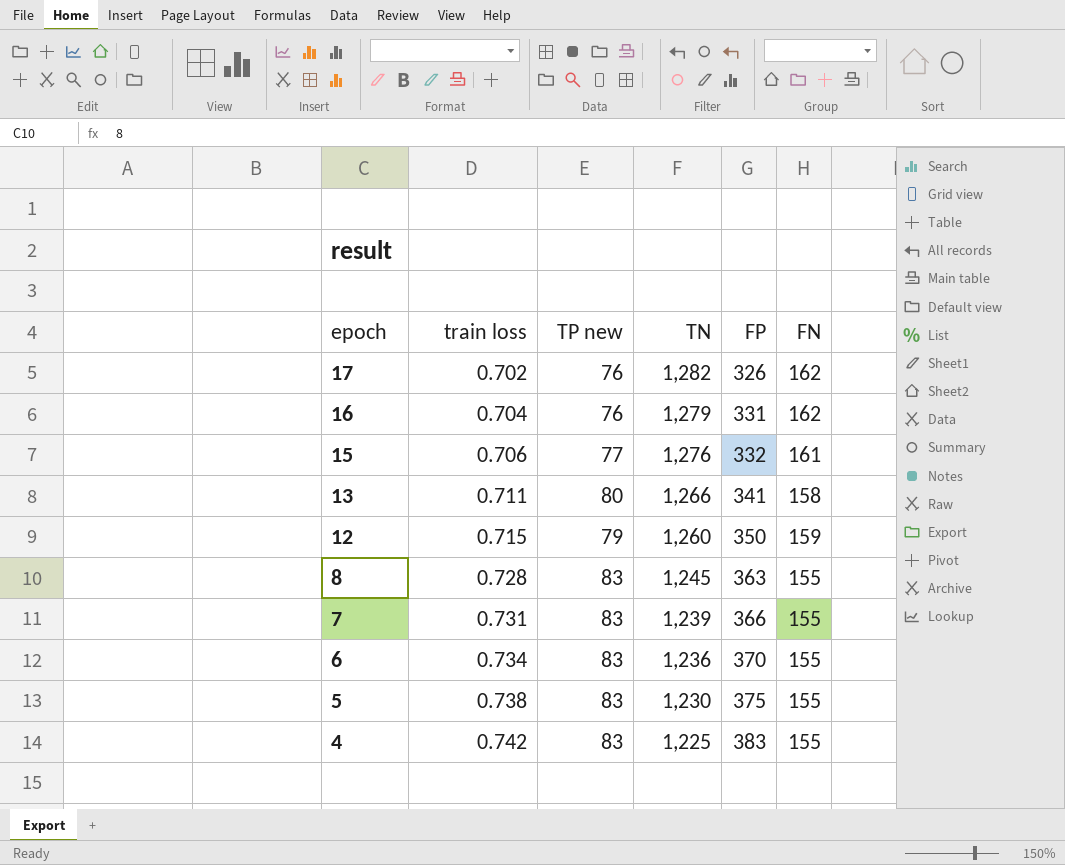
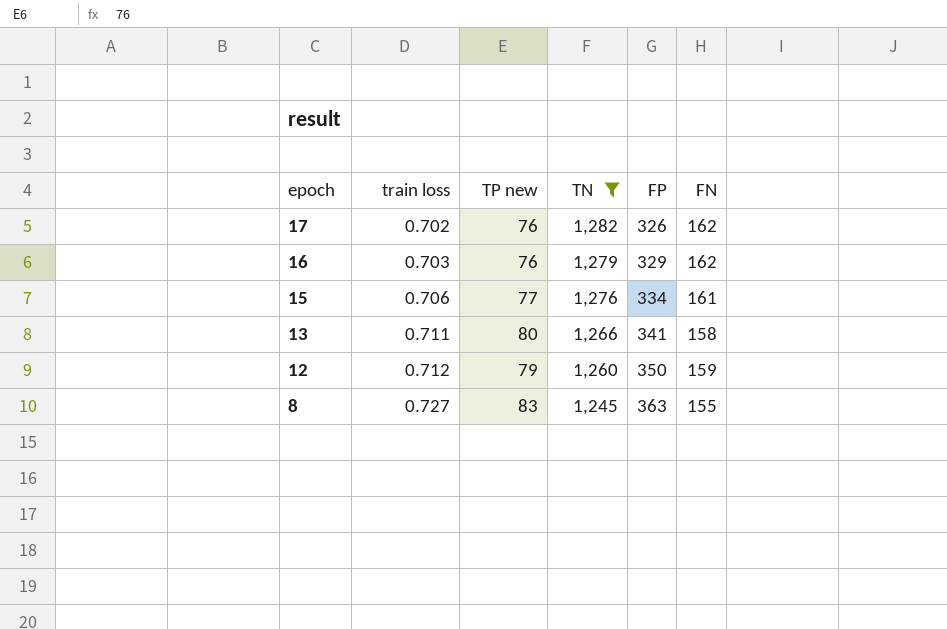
filter: none -> TN >= 1,245
16 | train loss: 0.704 -> 0.703
16 | FP: 331 -> 329
15 | FP: 332 -> 334
12 | train loss: 0.715 -> 0.712
8 | train loss: 0.728 -> 0.727

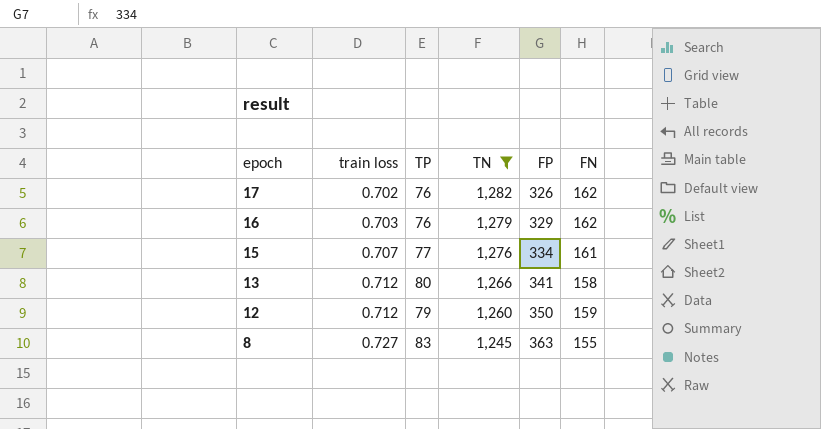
column name: TP new -> TP
15 | train loss: 0.706 -> 0.707
13 | train loss: 0.711 -> 0.712

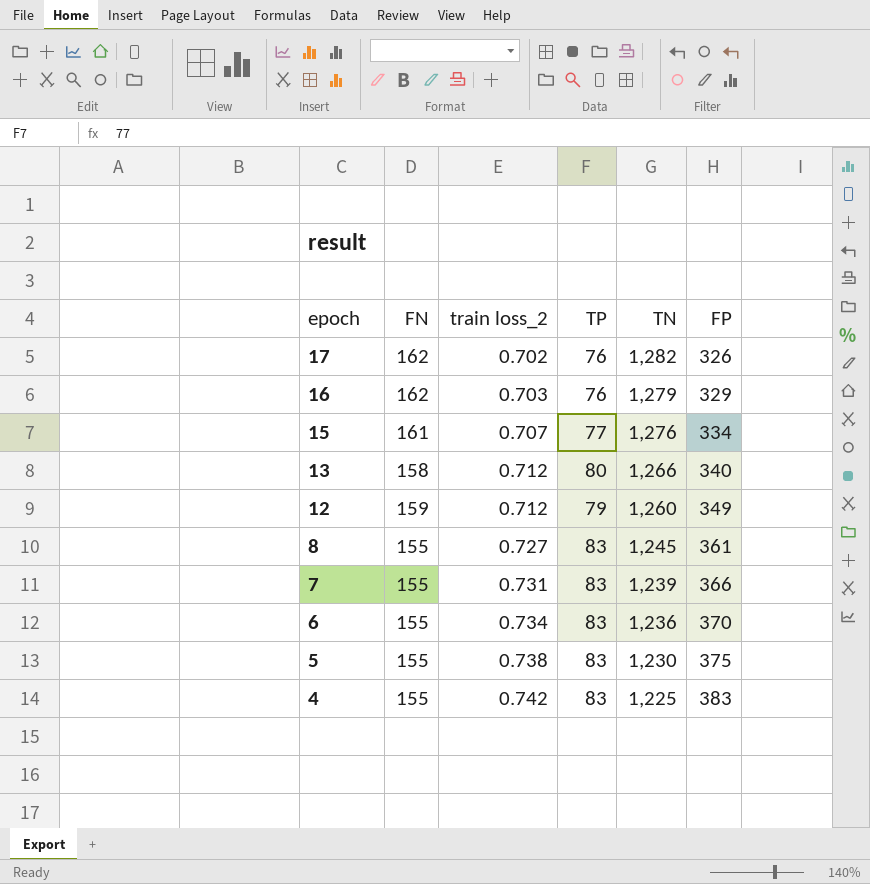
filter: TN >= 1,245 -> none
column FN | position: 6 -> 2
column name: train loss -> train loss_2
13 | FP: 341 -> 340
12 | FP: 350 -> 349
8 | FP: 363 -> 361

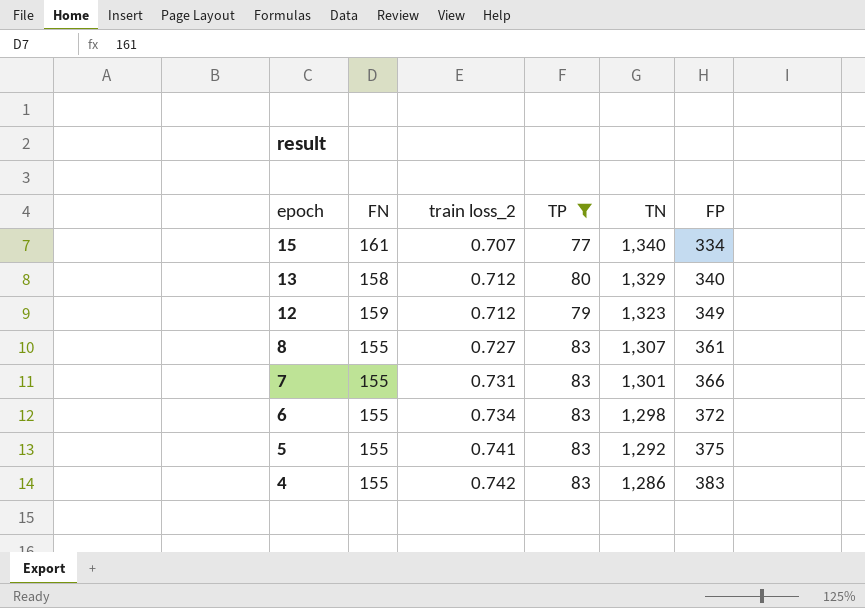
filter: none -> TP != 76
15 | TN: 1,276 -> 1,340
13 | TN: 1,266 -> 1,329
12 | TN: 1,260 -> 1,323
8 | TN: 1,245 -> 1,307
7 | TN: 1,239 -> 1,301
6 | TN: 1,236 -> 1,298
6 | FP: 370 -> 372
5 | train loss_2: 0.738 -> 0.741
5 | TN: 1,230 -> 1,292
4 | TN: 1,225 -> 1,286

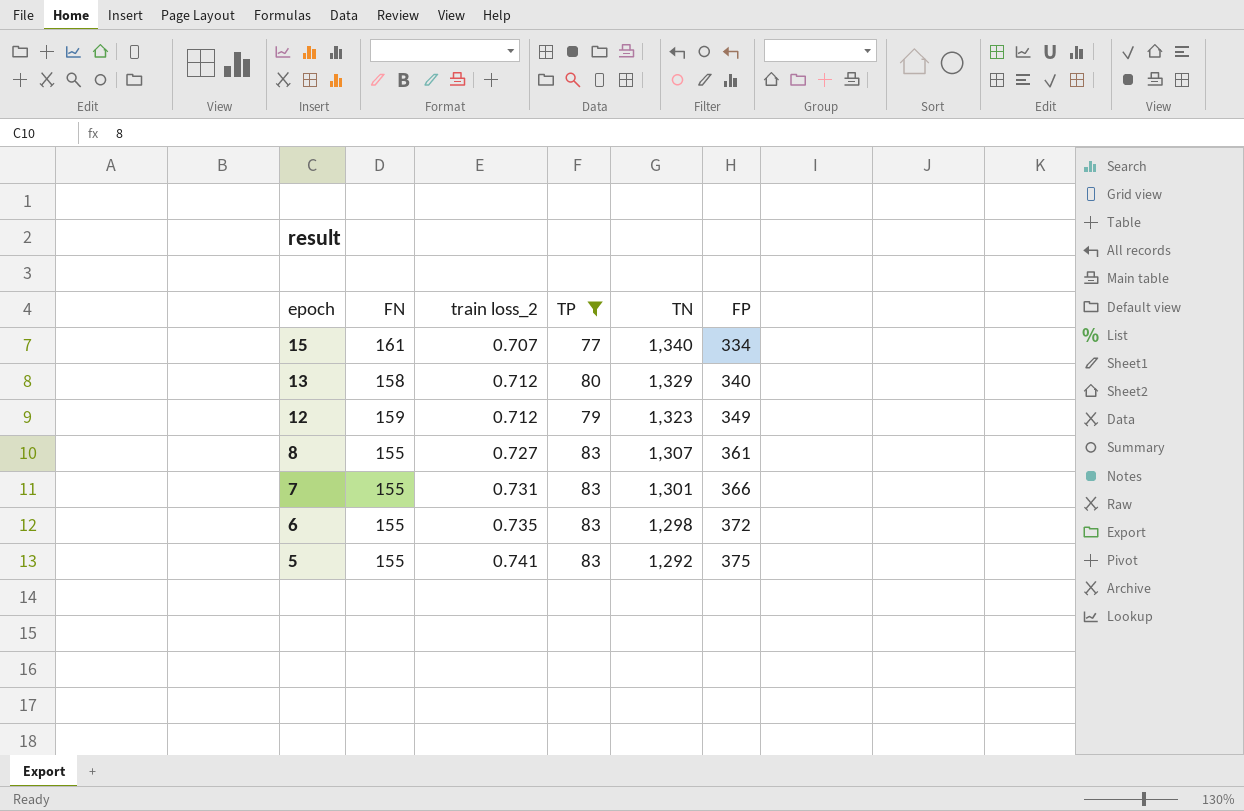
row 4: 155 | 0.742 | 83 | 1,286 | 383 -> none
6 | train loss_2: 0.734 -> 0.735

